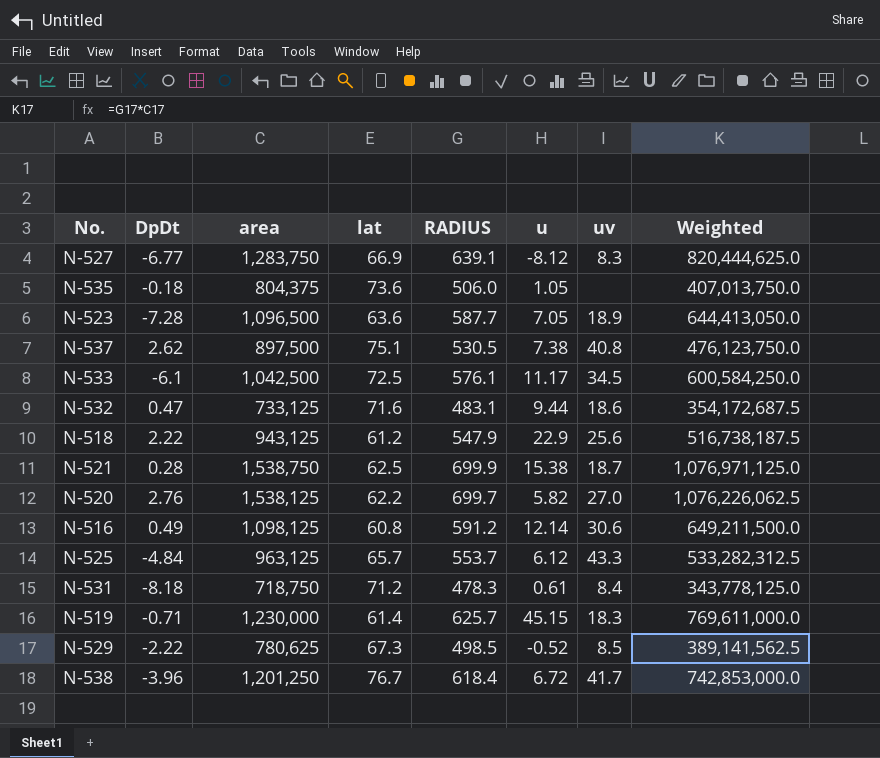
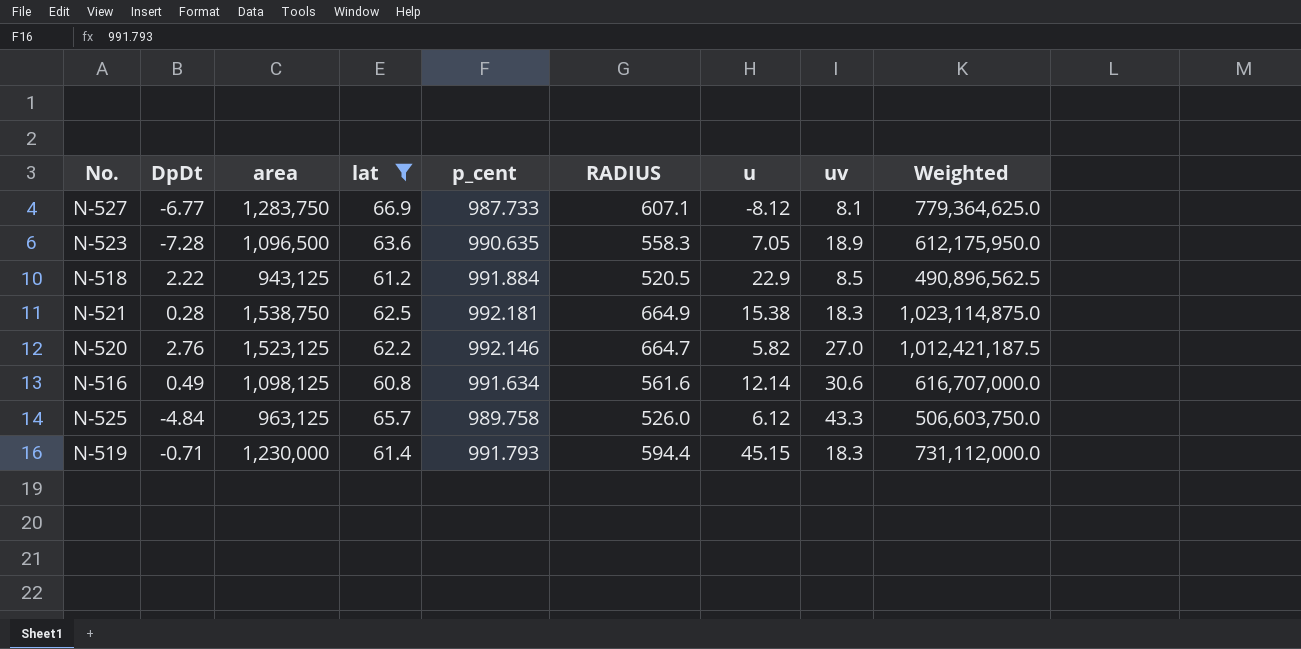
filter: none -> lat <= 66.9
column p_cent | position: none -> 5
N-527 | RADIUS: 639.1 -> 607.1
N-527 | uv: 8.3 -> 8.1
N-527 | Weighted: 820,444,625.0 -> 779,364,625.0
N-523 | RADIUS: 587.7 -> 558.3
N-523 | Weighted: 644,413,050.0 -> 612,175,950.0
N-518 | RADIUS: 547.9 -> 520.5
N-518 | uv: 25.6 -> 8.5
N-518 | Weighted: 516,738,187.5 -> 490,896,562.5
N-521 | RADIUS: 699.9 -> 664.9
N-521 | uv: 18.7 -> 18.3
N-521 | Weighted: 1,076,971,125.0 -> 1,023,114,875.0
N-520 | area: 1,538,125 -> 1,523,125
N-520 | RADIUS: 699.7 -> 664.7
N-520 | Weighted: 1,076,226,062.5 -> 1,012,421,187.5
N-516 | RADIUS: 591.2 -> 561.6
N-516 | Weighted: 649,211,500.0 -> 616,707,000.0
N-525 | RADIUS: 553.7 -> 526.0
N-525 | Weighted: 533,282,312.5 -> 506,603,750.0
N-519 | RADIUS: 625.7 -> 594.4
N-519 | Weighted: 769,611,000.0 -> 731,112,000.0

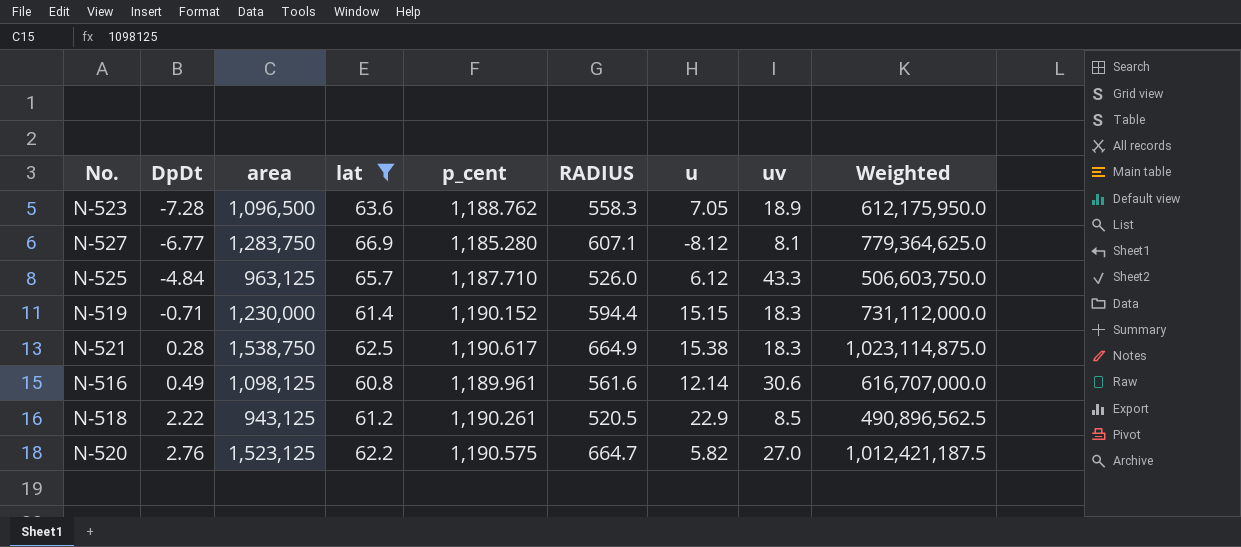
row order: none -> DpDt ascending
N-523 | p_cent: 990.635 -> 1,188.762
N-527 | p_cent: 987.733 -> 1,185.280
N-525 | p_cent: 989.758 -> 1,187.710
N-519 | p_cent: 991.793 -> 1,190.152
N-519 | u: 45.15 -> 15.15
N-521 | p_cent: 992.181 -> 1,190.617
N-516 | p_cent: 991.634 -> 1,189.961
N-518 | p_cent: 991.884 -> 1,190.261
N-520 | p_cent: 992.146 -> 1,190.575

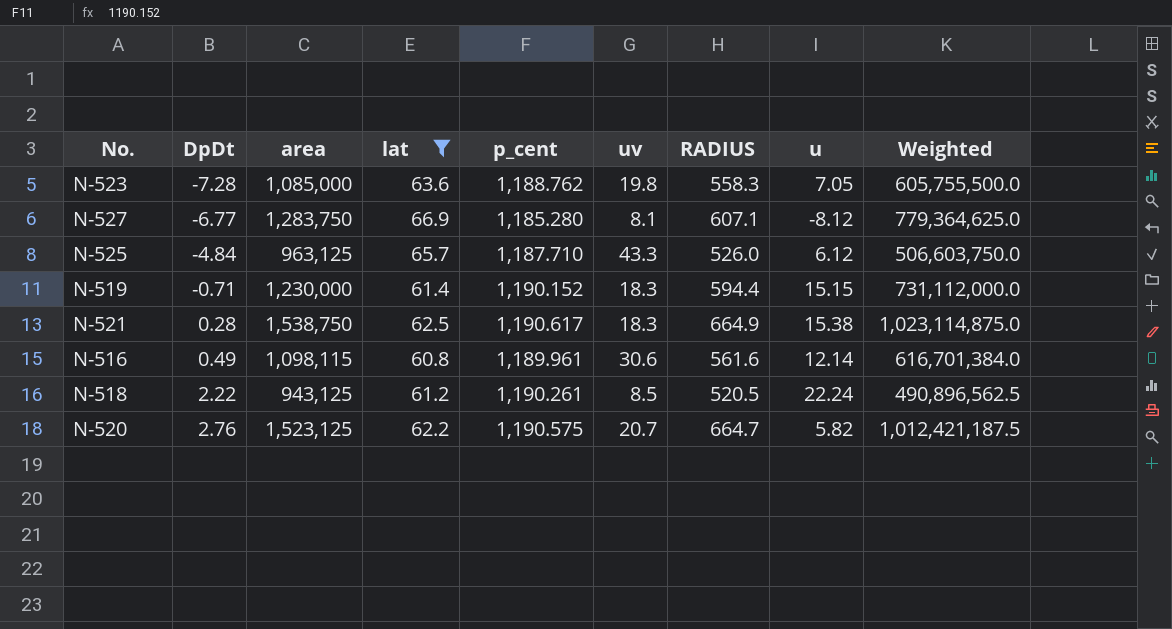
column uv | position: 8 -> 6
N-523 | area: 1,096,500 -> 1,085,000
N-523 | uv: 18.9 -> 19.8
N-523 | Weighted: 612,175,950.0 -> 605,755,500.0
N-516 | area: 1,098,125 -> 1,098,115
N-516 | Weighted: 616,707,000.0 -> 616,701,384.0
N-518 | u: 22.9 -> 22.24
N-520 | uv: 27.0 -> 20.7

